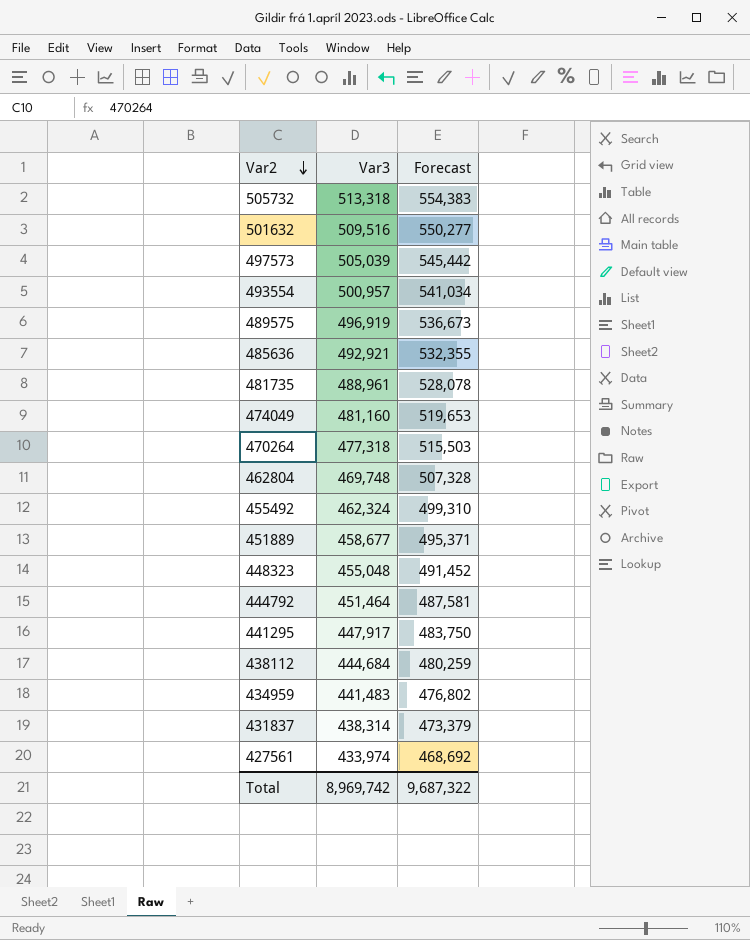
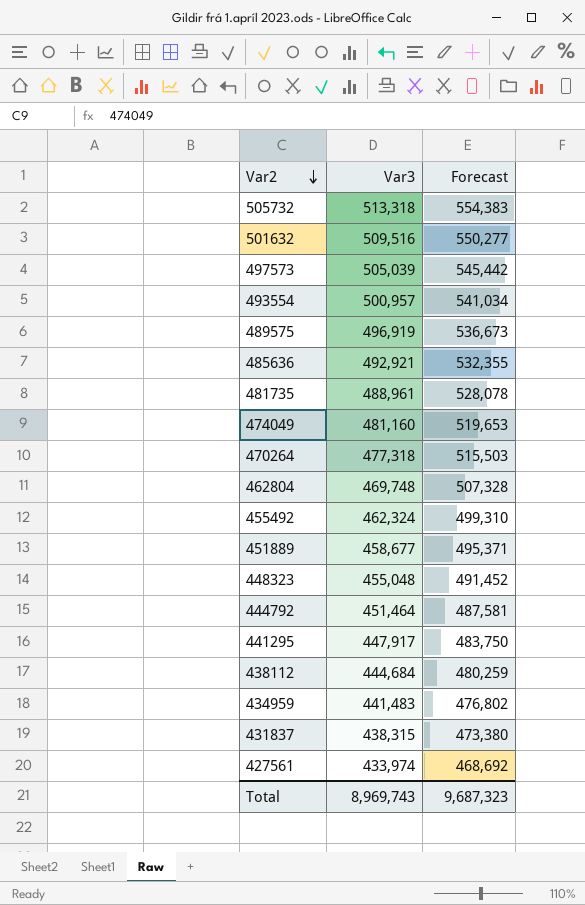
431837 | Var3: 438,314 -> 438,315
431837 | Forecast: 473,379 -> 473,380
Total | Var3: 8,969,742 -> 8,969,743
Total | Forecast: 9,687,322 -> 9,687,323

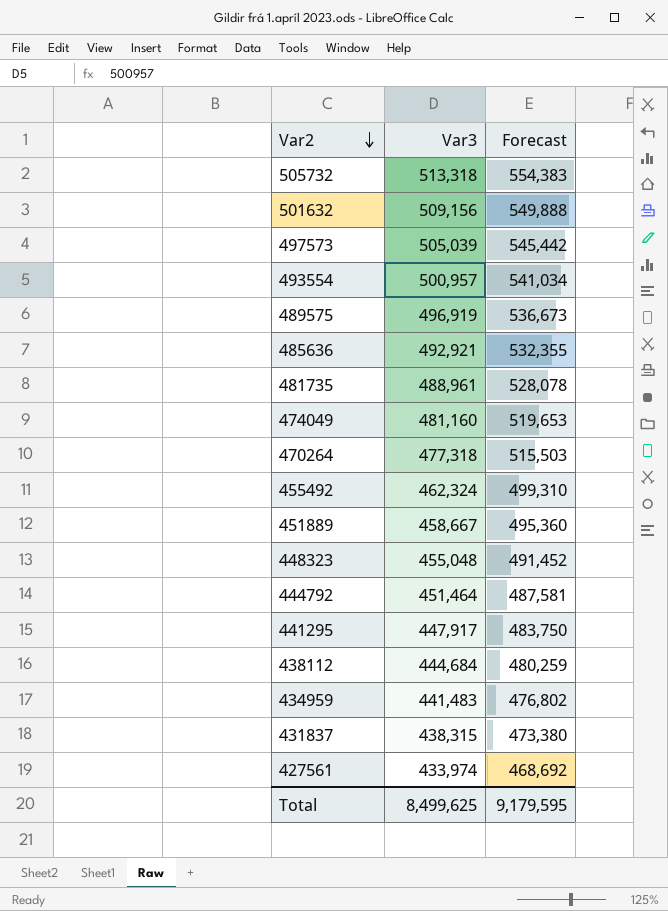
row 462804: 469,748 | 507,328 -> none
501632 | Var3: 509,516 -> 509,156
501632 | Forecast: 550,277 -> 549,888
451889 | Var3: 458,677 -> 458,667
451889 | Forecast: 495,371 -> 495,360
Total | Var3: 8,969,743 -> 8,499,625
Total | Forecast: 9,687,323 -> 9,179,595

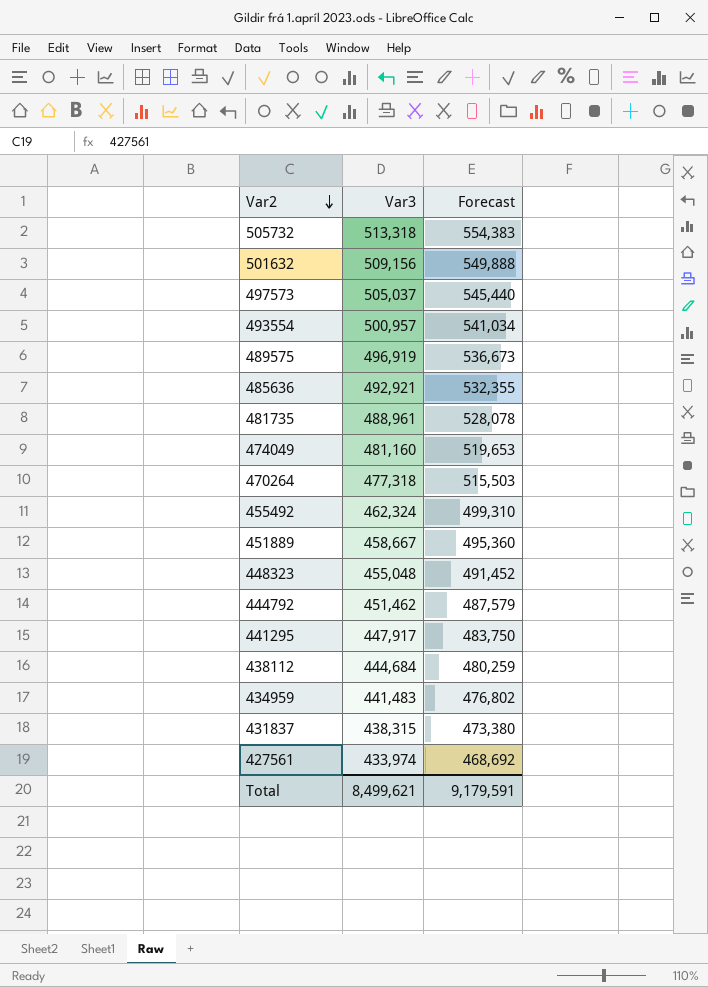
497573 | Var3: 505,039 -> 505,037
497573 | Forecast: 545,442 -> 545,440
444792 | Var3: 451,464 -> 451,462
444792 | Forecast: 487,581 -> 487,579
Total | Var3: 8,499,625 -> 8,499,621
Total | Forecast: 9,179,595 -> 9,179,591

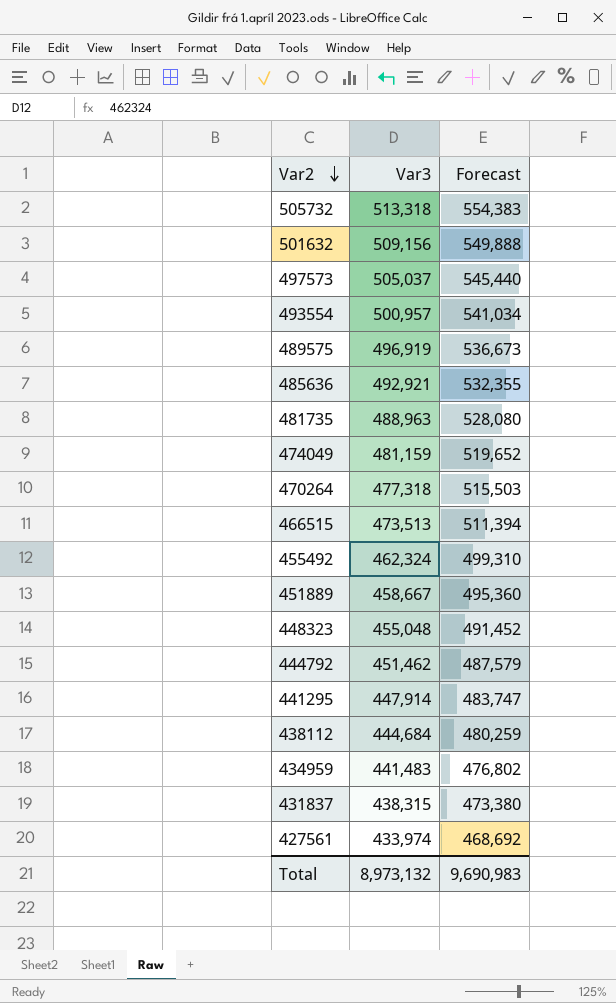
481735 | Var3: 488,961 -> 488,963
481735 | Forecast: 528,078 -> 528,080
474049 | Var3: 481,160 -> 481,159
474049 | Forecast: 519,653 -> 519,652
row 466515: none -> 473,513 | 511,394
441295 | Var3: 447,917 -> 447,914
441295 | Forecast: 483,750 -> 483,747
Total | Var3: 8,499,621 -> 8,973,132
Total | Forecast: 9,179,591 -> 9,690,983

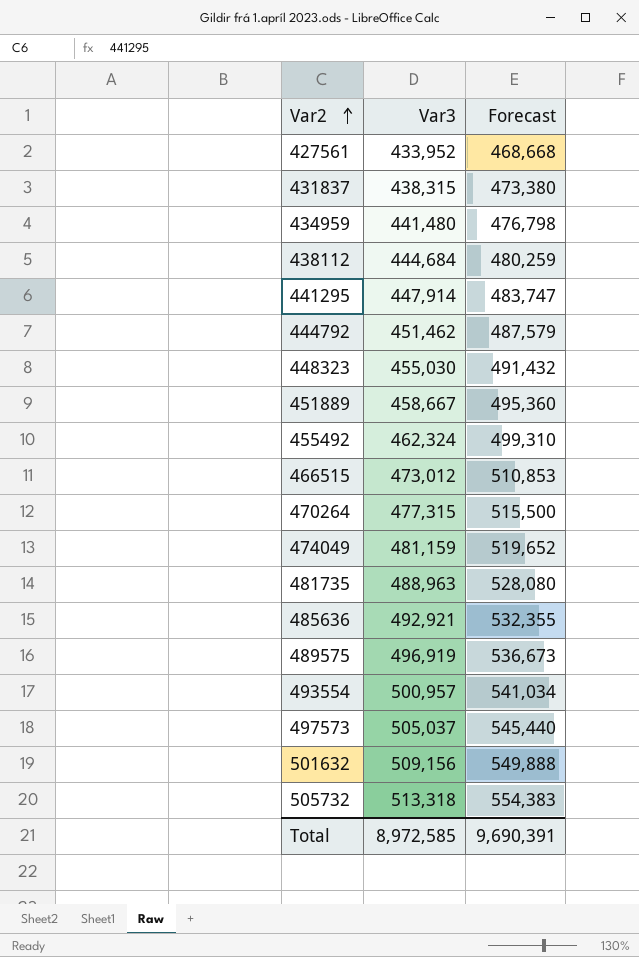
row order: Var2 descending -> Var2 ascending
427561 | Var3: 433,974 -> 433,952
427561 | Forecast: 468,692 -> 468,668
434959 | Var3: 441,483 -> 441,480
434959 | Forecast: 476,802 -> 476,798
448323 | Var3: 455,048 -> 455,030
448323 | Forecast: 491,452 -> 491,432
466515 | Var3: 473,513 -> 473,012
466515 | Forecast: 511,394 -> 510,853
470264 | Var3: 477,318 -> 477,315
470264 | Forecast: 515,503 -> 515,500
Total | Var3: 8,973,132 -> 8,972,585
Total | Forecast: 9,690,983 -> 9,690,391

